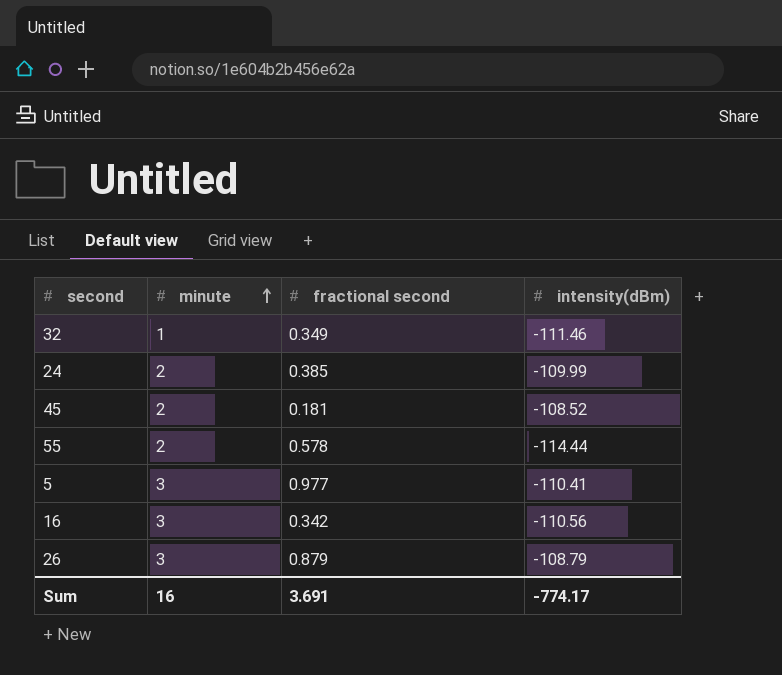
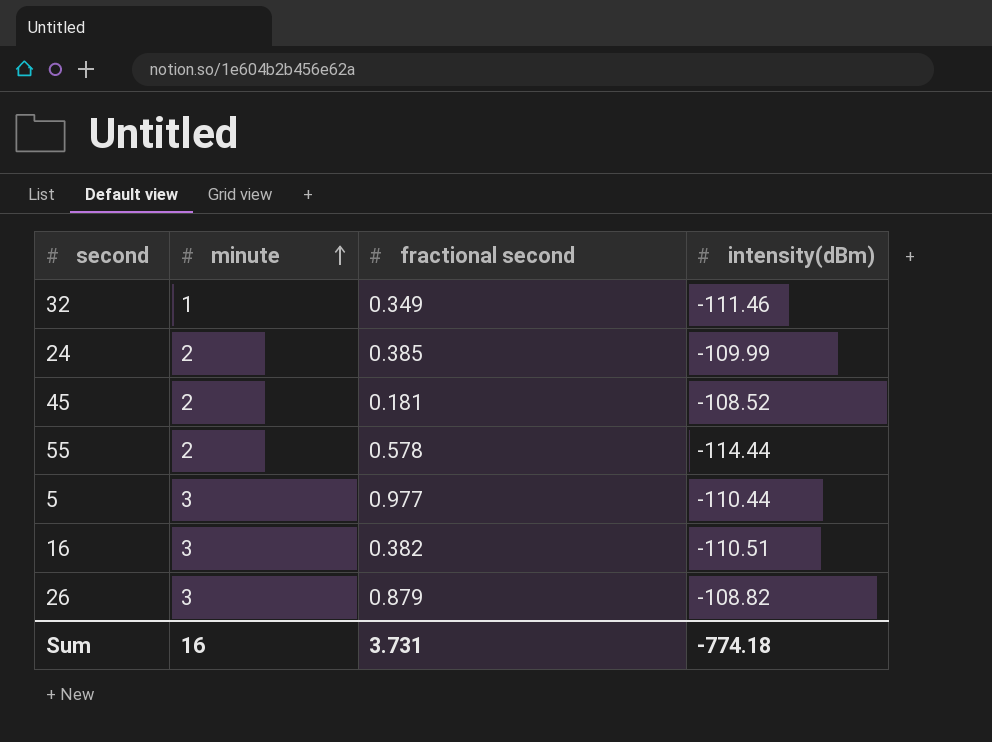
5 | intensity(dBm): -110.41 -> -110.44
16 | fractional second: 0.342 -> 0.382
16 | intensity(dBm): -110.56 -> -110.51
26 | intensity(dBm): -108.79 -> -108.82
Sum | fractional second: 3.691 -> 3.731
Sum | intensity(dBm): -774.17 -> -774.18

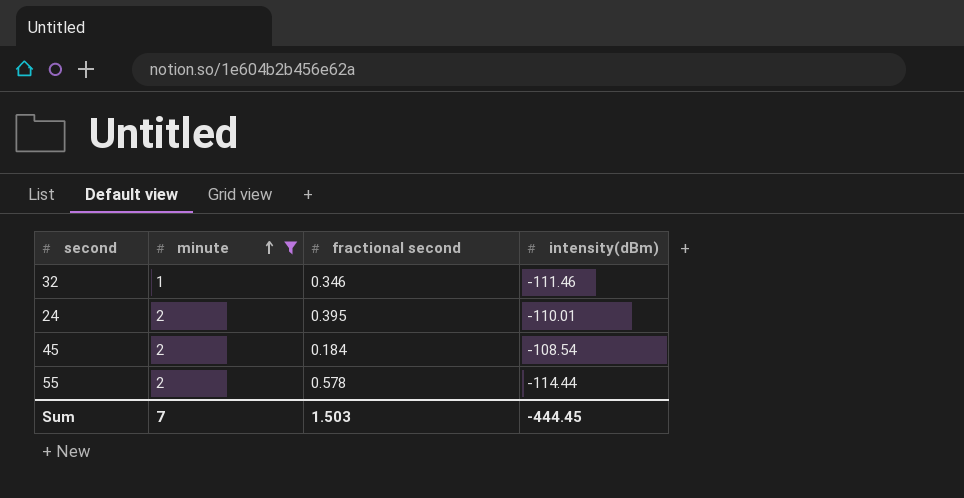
filter: none -> minute != 3
32 | fractional second: 0.349 -> 0.346
24 | fractional second: 0.385 -> 0.395
24 | intensity(dBm): -109.99 -> -110.01
45 | fractional second: 0.181 -> 0.184
45 | intensity(dBm): -108.52 -> -108.54
Sum | minute: 16 -> 7
Sum | fractional second: 3.731 -> 1.503
Sum | intensity(dBm): -774.18 -> -444.45

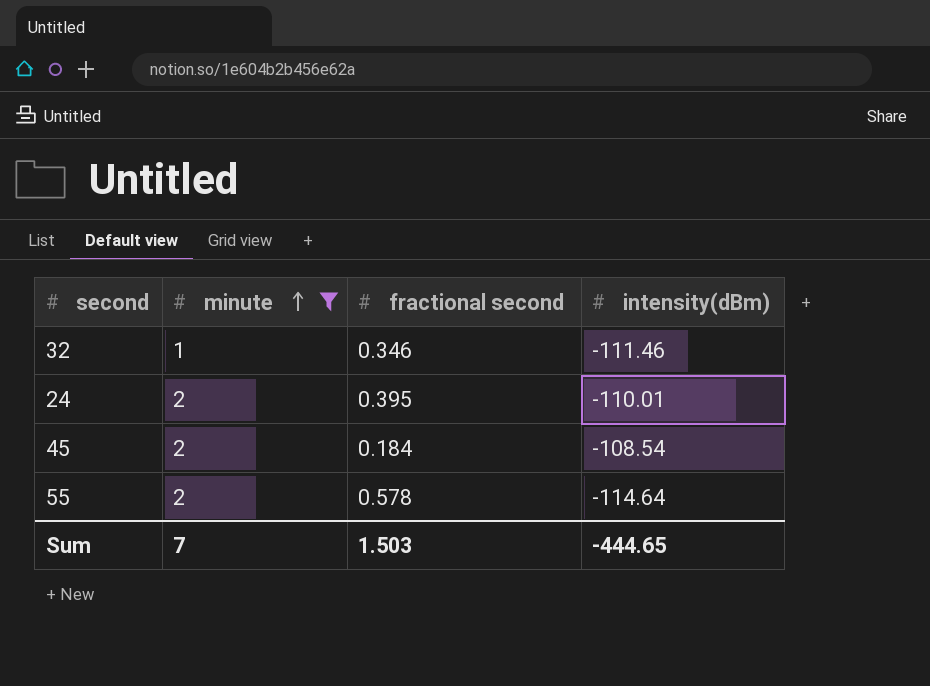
55 | intensity(dBm): -114.44 -> -114.64
Sum | intensity(dBm): -444.45 -> -444.65

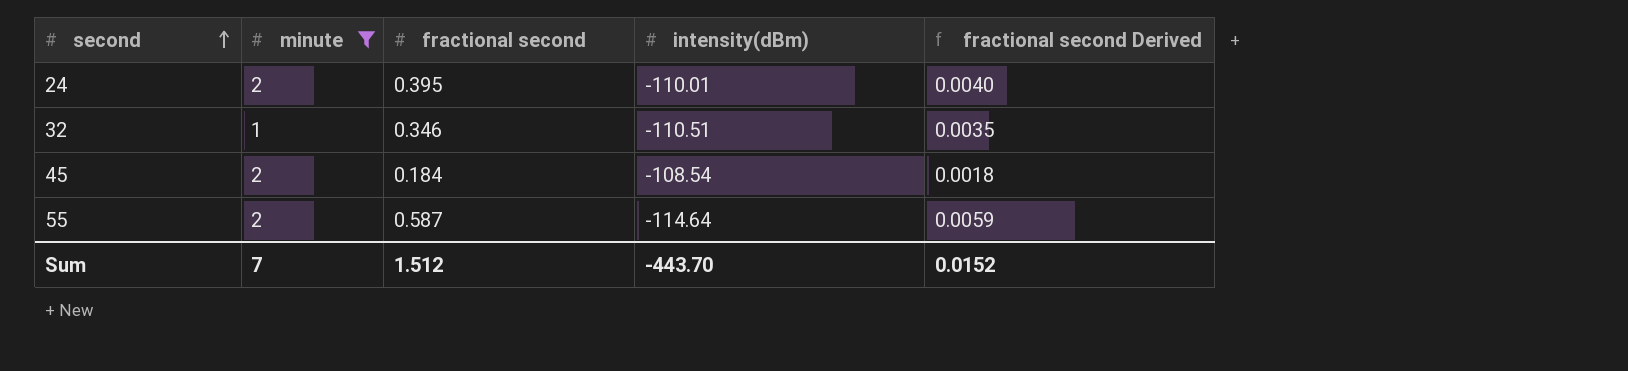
row order: minute ascending -> second ascending
column fractional second Derived | formula: none -> [fractional second] * 0.01
32 | intensity(dBm): -111.46 -> -110.51
55 | fractional second: 0.578 -> 0.587
Sum | fractional second: 1.503 -> 1.512
Sum | intensity(dBm): -444.65 -> -443.70

